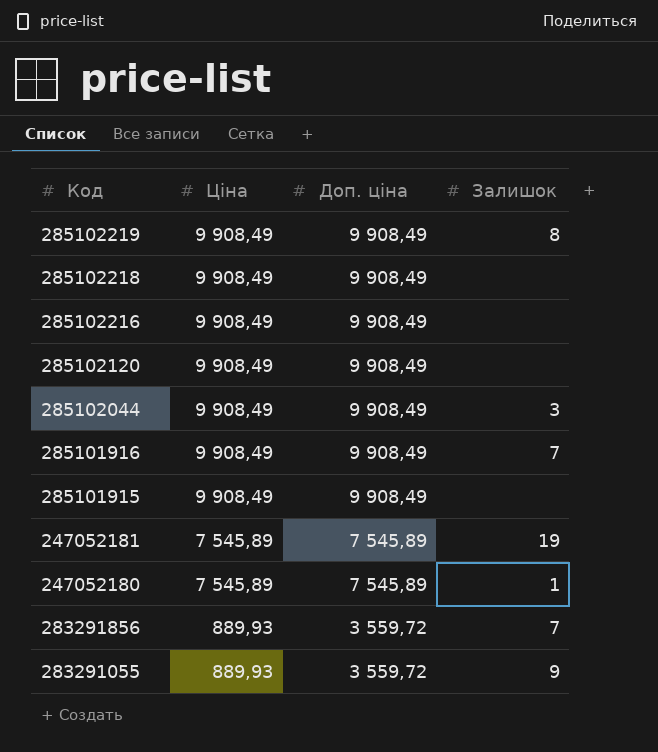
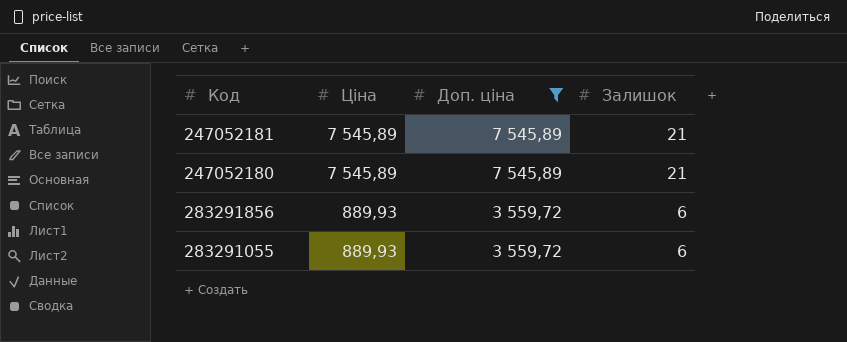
filter: none -> Доп. ціна != 9 908,49
247052181 | Залишок: 19 -> 21
247052180 | Залишок: 1 -> 21
283291856 | Залишок: 7 -> 6
283291055 | Залишок: 9 -> 6

